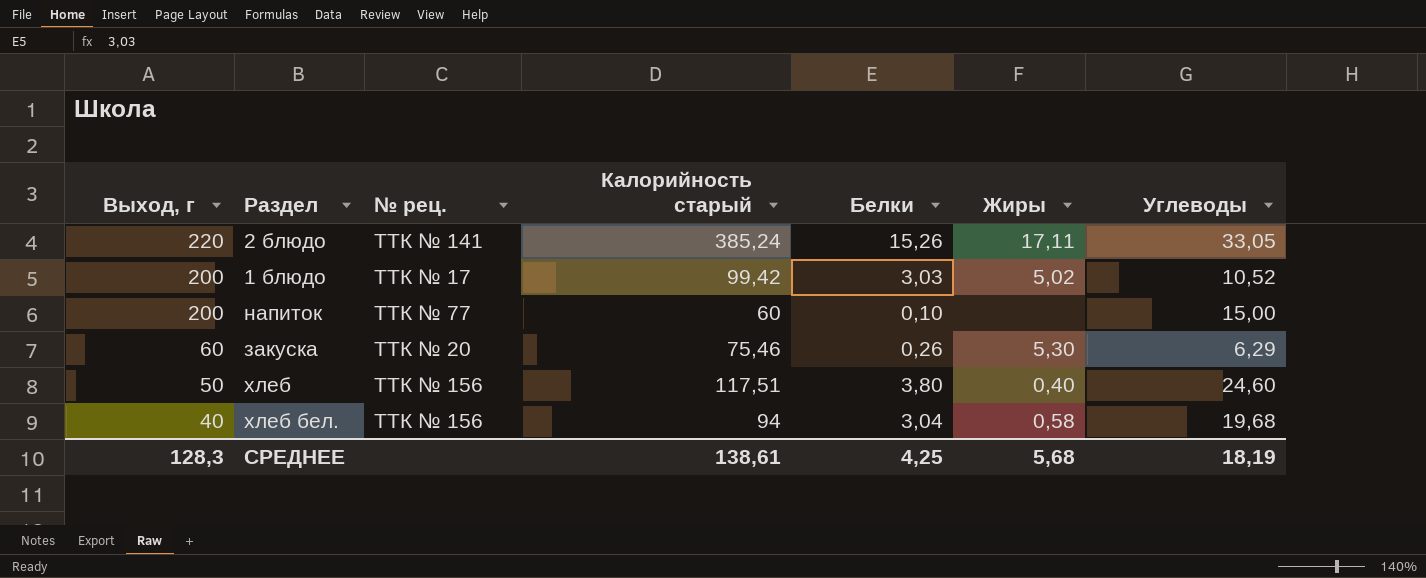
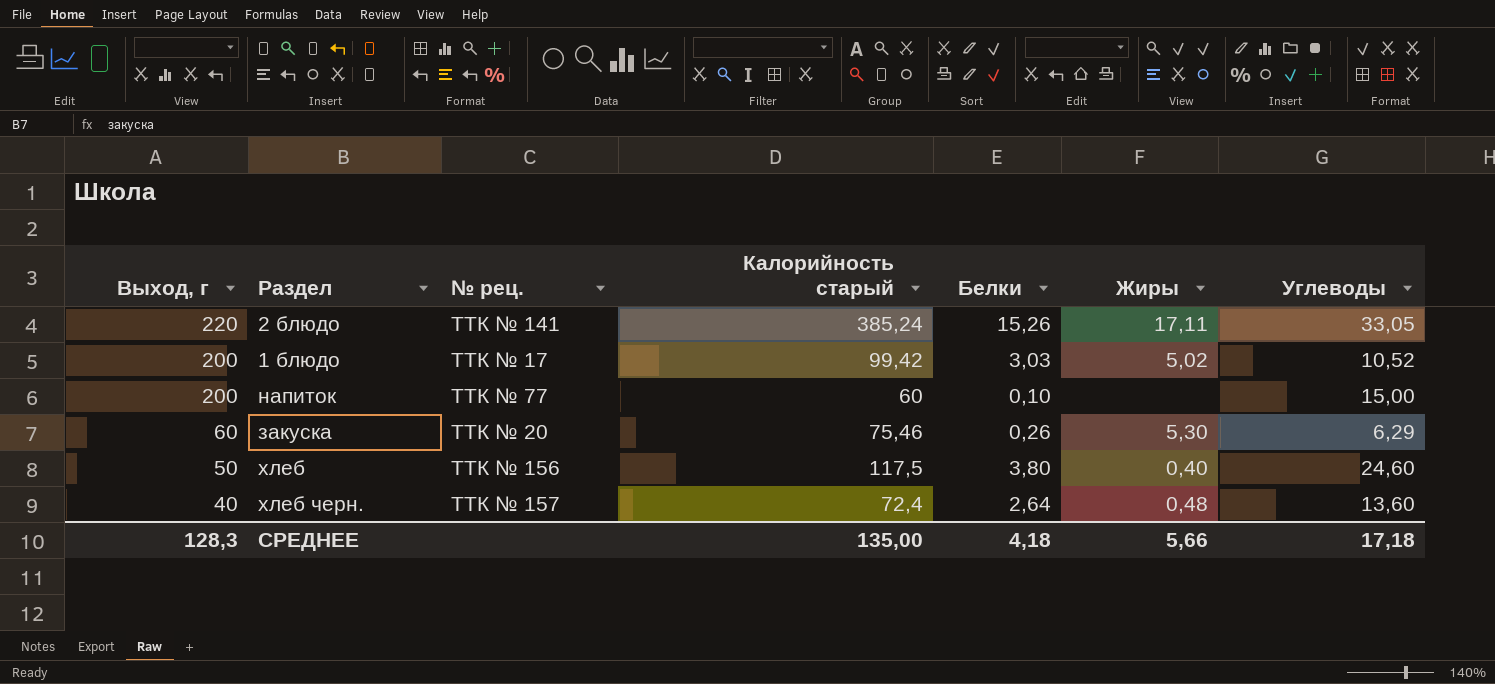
row хлеб бел.: 40 | ТТК № 156 | 94 | 3,04 | 0,58 | 19,68 -> none
хлеб | Калорийность старый: 117,51 -> 117,5
row хлеб черн.: none -> 40 | ТТК № 157 | 72,4 | 2,64 | 0,48 | 13,60
СРЕДНЕЕ | Калорийность старый: 138,61 -> 135,00
СРЕДНЕЕ | Белки: 4,25 -> 4,18
СРЕДНЕЕ | Жиры: 5,68 -> 5,66
СРЕДНЕЕ | Углеводы: 18,19 -> 17,18

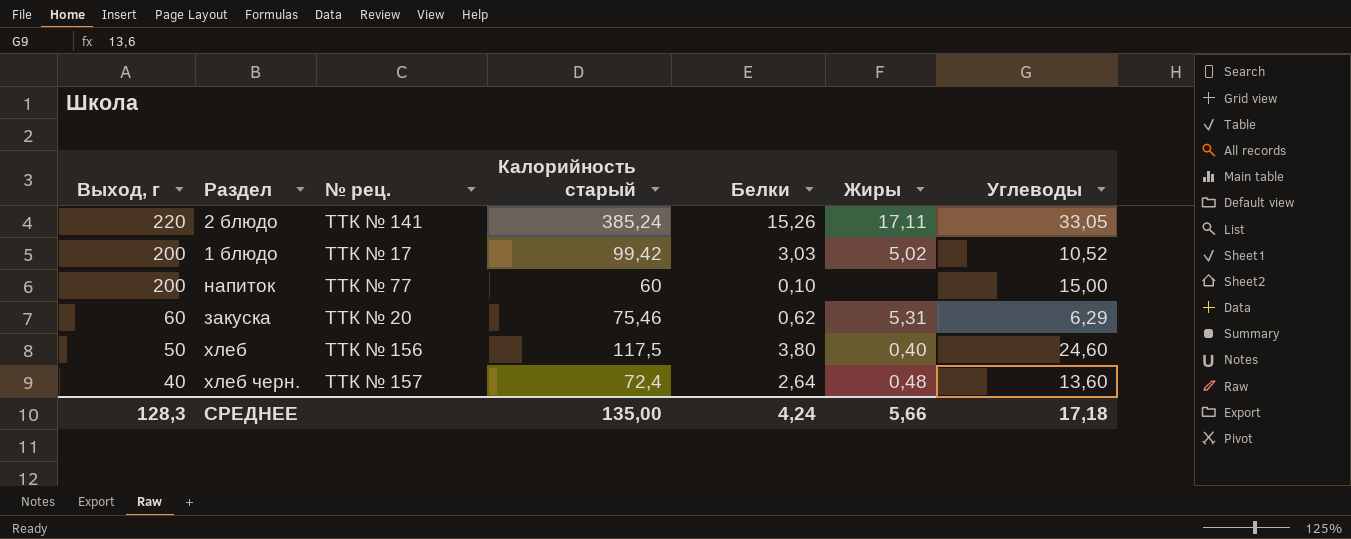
закуска | Белки: 0,26 -> 0,62
закуска | Жиры: 5,30 -> 5,31
СРЕДНЕЕ | Белки: 4,18 -> 4,24

